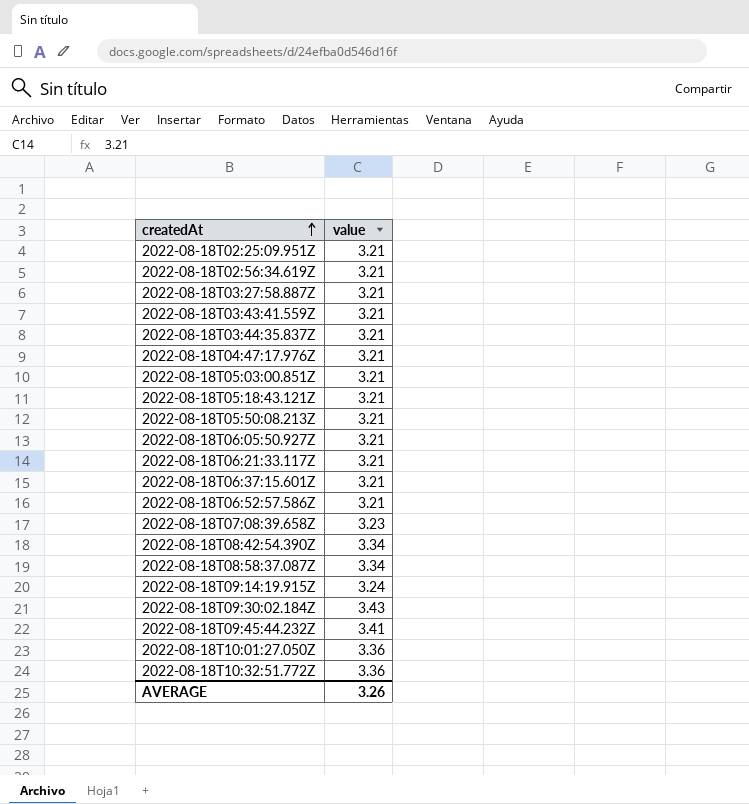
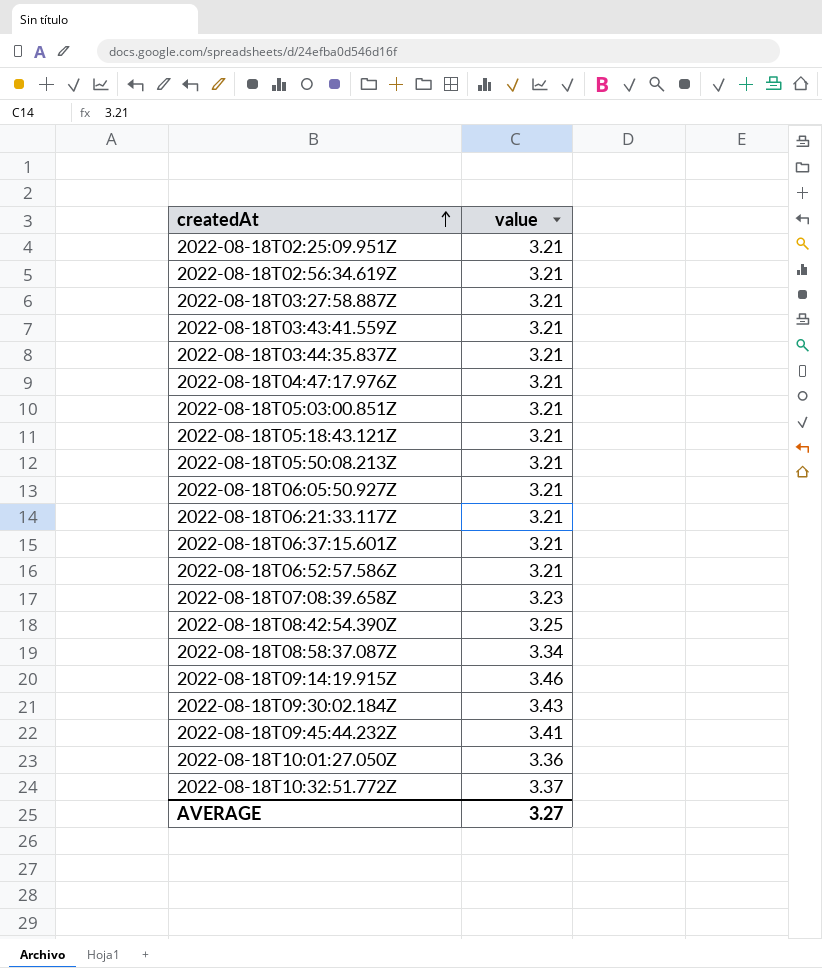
2022-08-18T08:42:54.390Z | value: 3.34 -> 3.25
2022-08-18T09:14:19.915Z | value: 3.24 -> 3.46
2022-08-18T10:32:51.772Z | value: 3.36 -> 3.37
AVERAGE | value: 3.26 -> 3.27

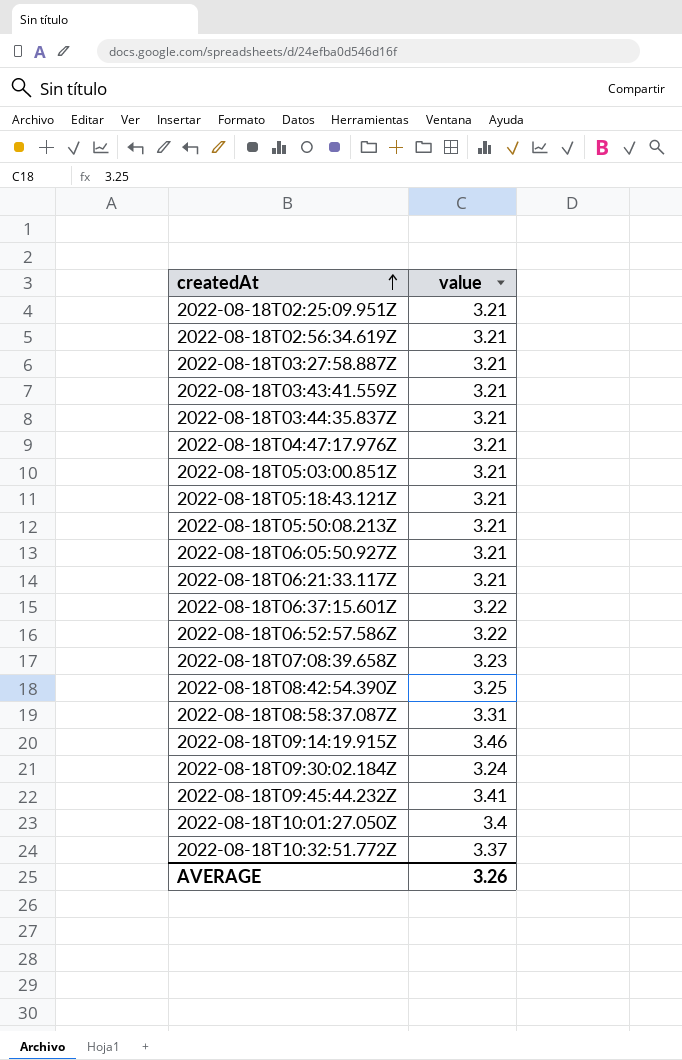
2022-08-18T06:37:15.601Z | value: 3.21 -> 3.22
2022-08-18T06:52:57.586Z | value: 3.21 -> 3.22
2022-08-18T08:58:37.087Z | value: 3.34 -> 3.31
2022-08-18T09:30:02.184Z | value: 3.43 -> 3.24
2022-08-18T10:01:27.050Z | value: 3.36 -> 3.4
AVERAGE | value: 3.27 -> 3.26

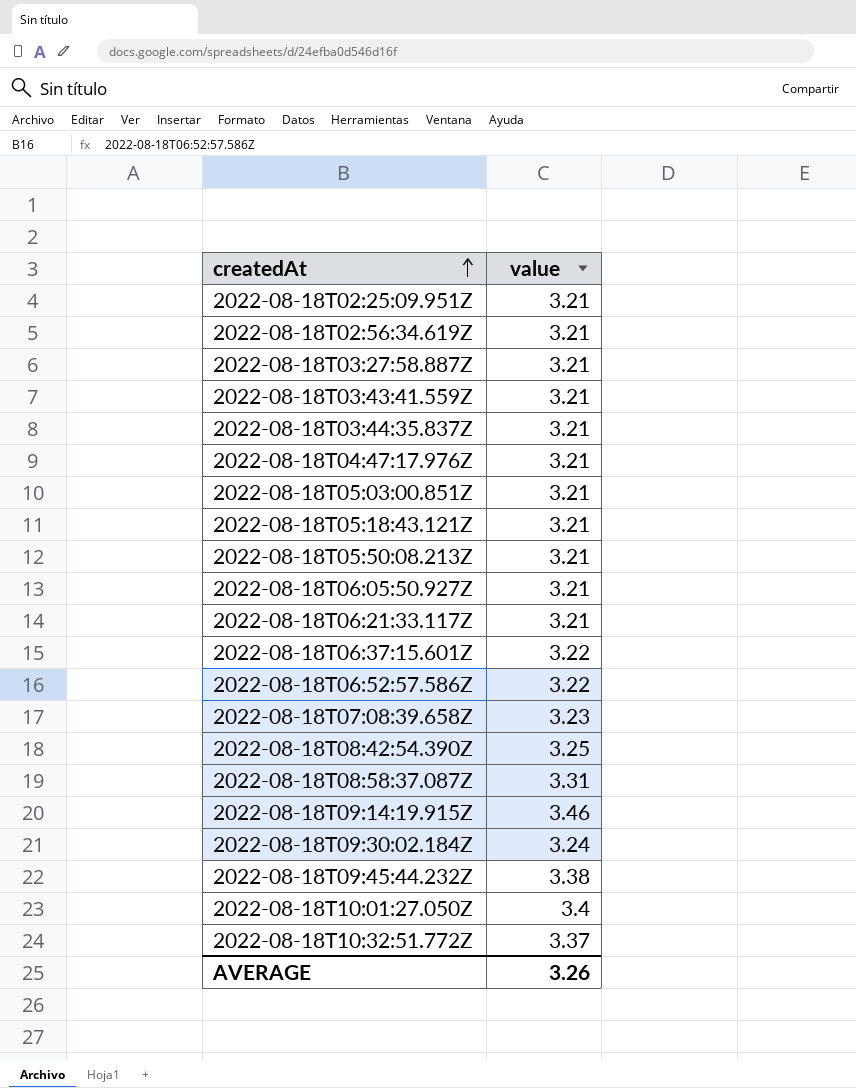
2022-08-18T09:45:44.232Z | value: 3.41 -> 3.38

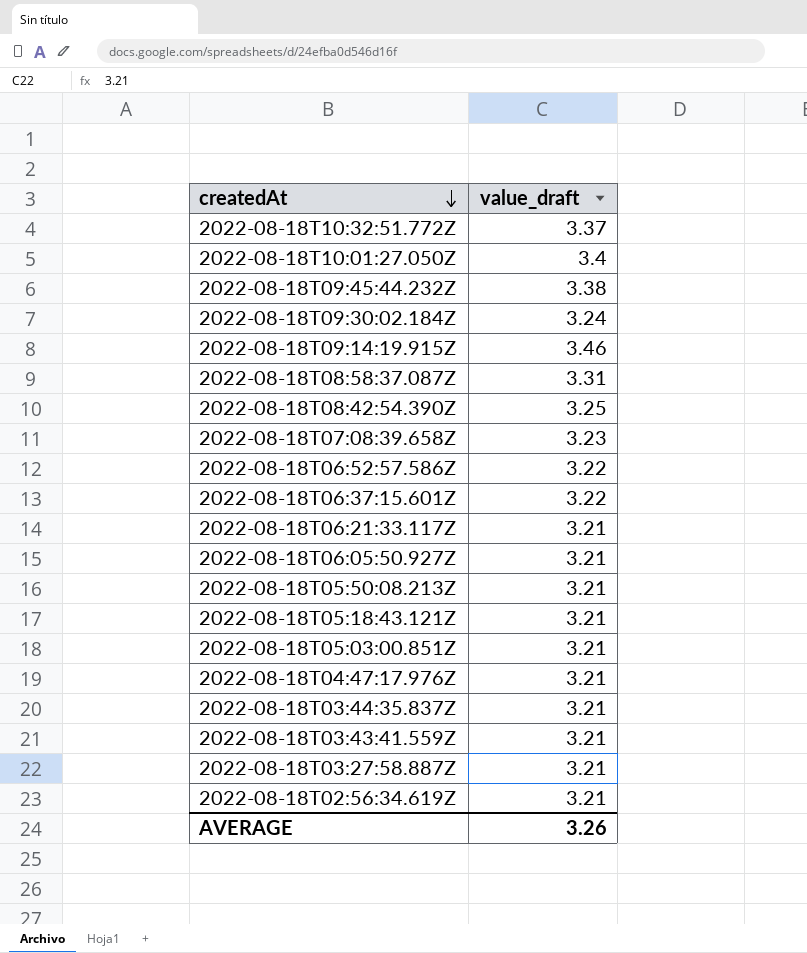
row order: createdAt ascending -> createdAt descending
column name: value -> value_draft
row 2022-08-18T02:25:09.951Z: 3.21 -> none

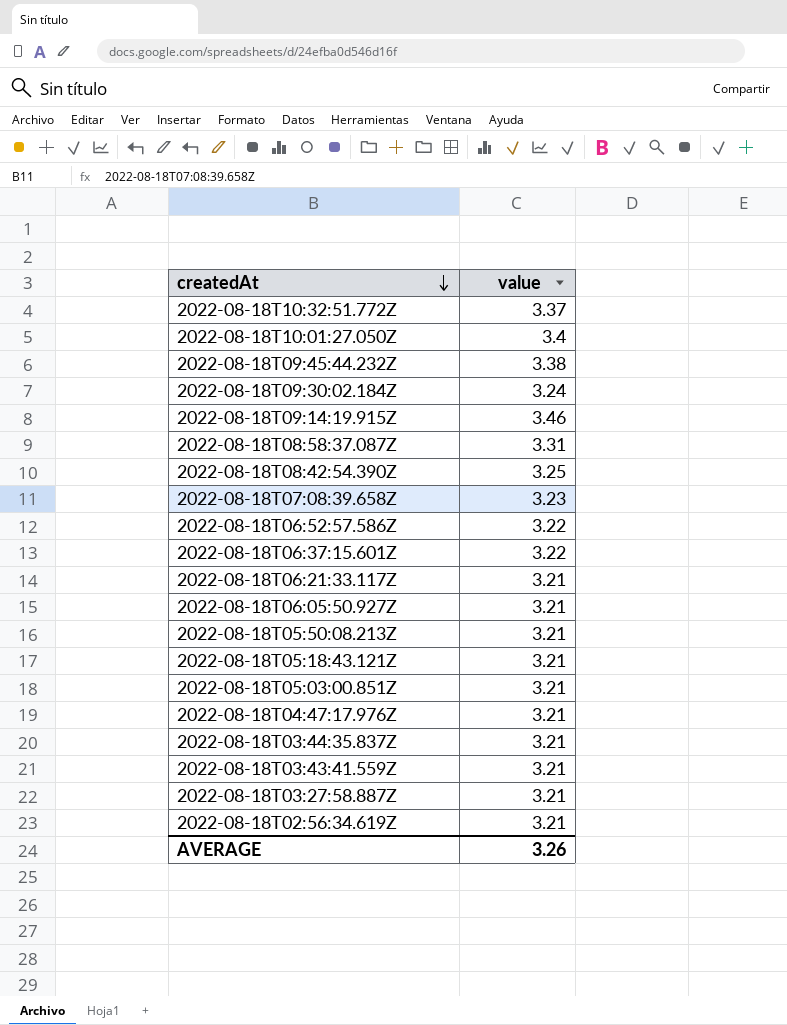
column name: value_draft -> value

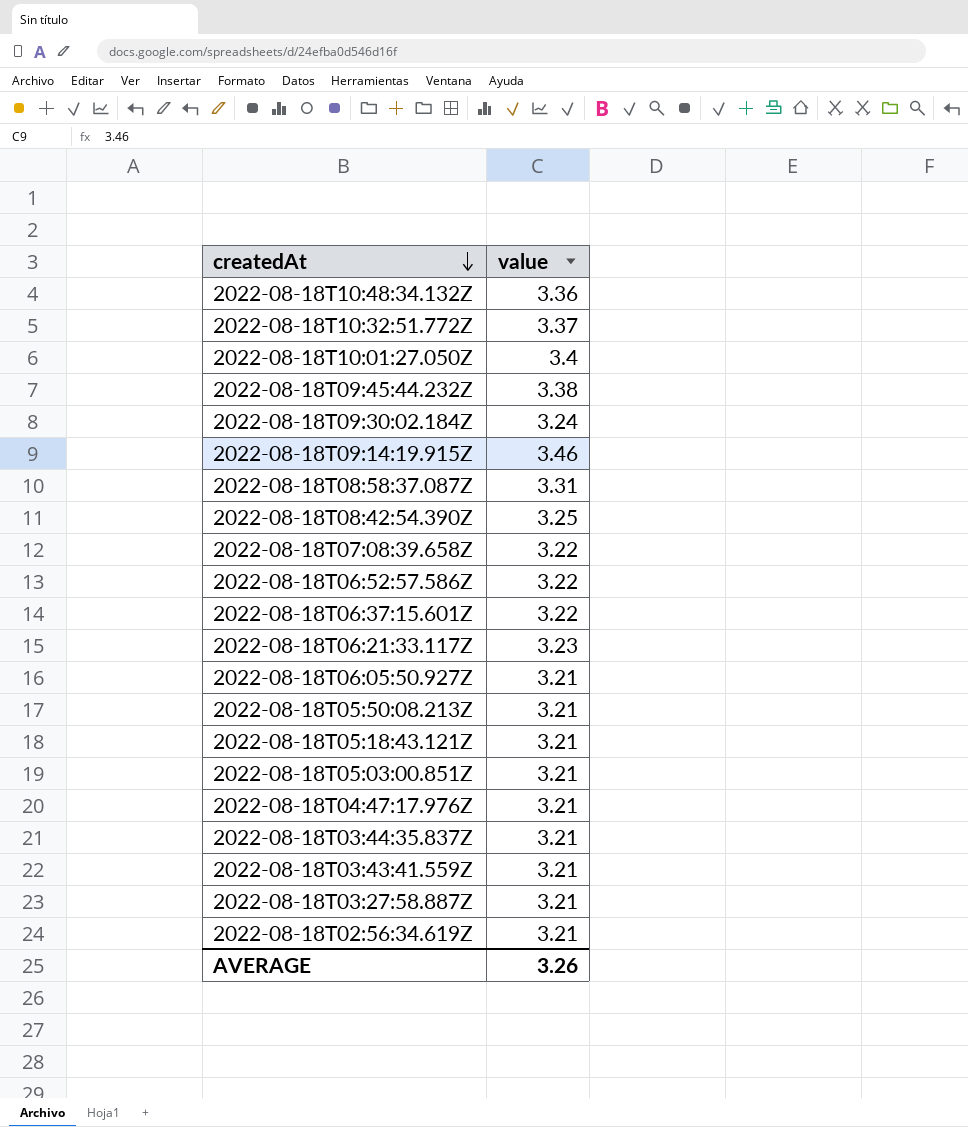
row 2022-08-18T10:48:34.132Z: none -> 3.36
2022-08-18T07:08:39.658Z | value: 3.23 -> 3.22
2022-08-18T06:21:33.117Z | value: 3.21 -> 3.23

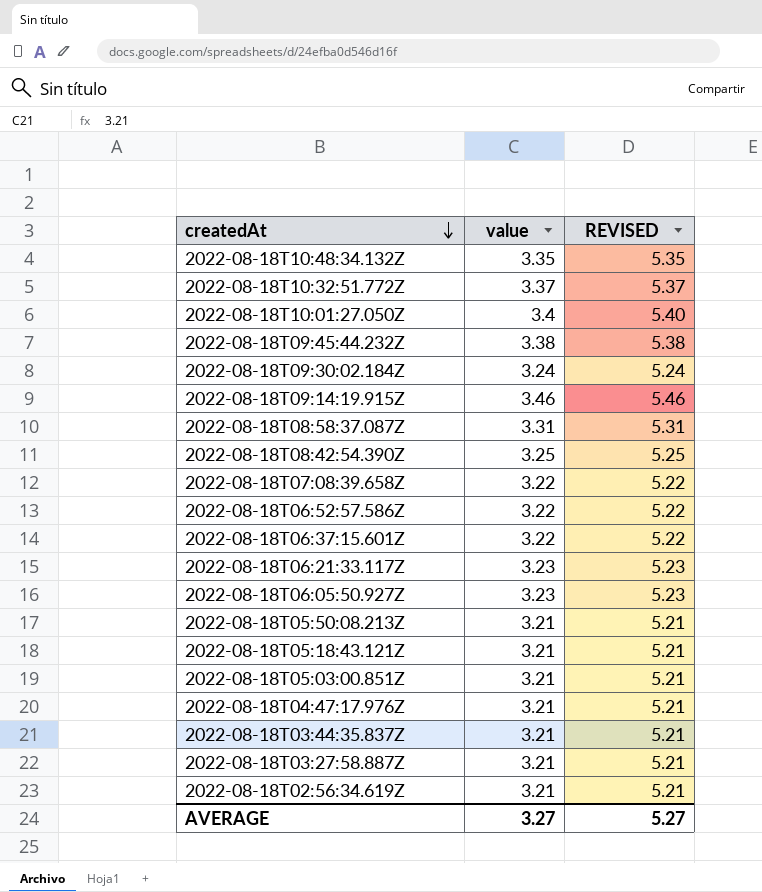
column REVISED | formula: none -> [value] + 2
row 2022-08-18T03:43:41.559Z: 3.21 -> none
2022-08-18T10:48:34.132Z | value: 3.36 -> 3.35
2022-08-18T06:05:50.927Z | value: 3.21 -> 3.23
AVERAGE | value: 3.26 -> 3.27

